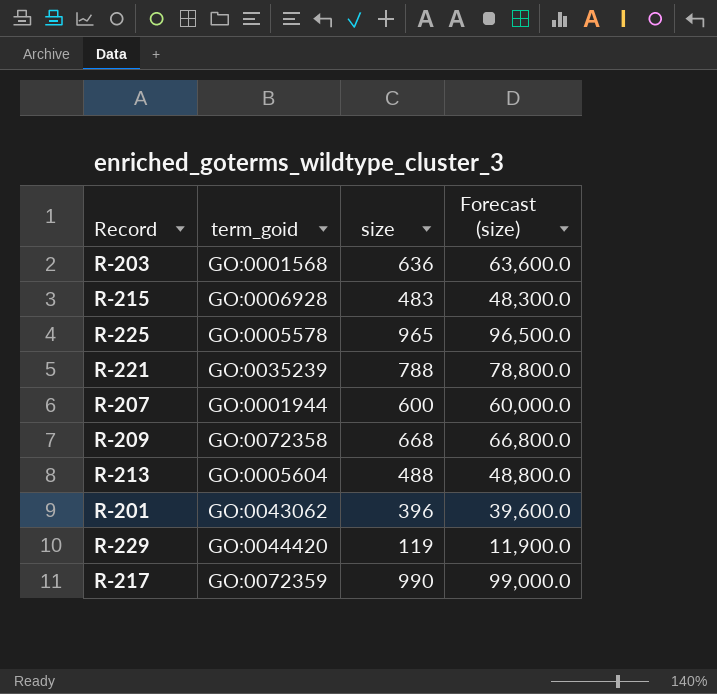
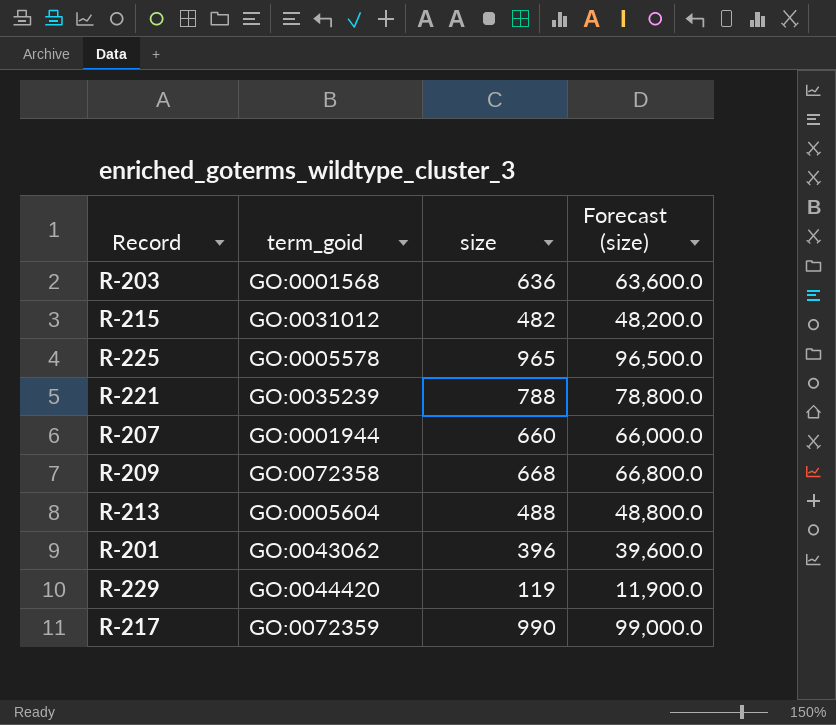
R-215 | term_goid: GO:0006928 -> GO:0031012
R-215 | size: 483 -> 482
R-215 | Forecast (size): 48,300.0 -> 48,200.0
R-207 | size: 600 -> 660
R-207 | Forecast (size): 60,000.0 -> 66,000.0

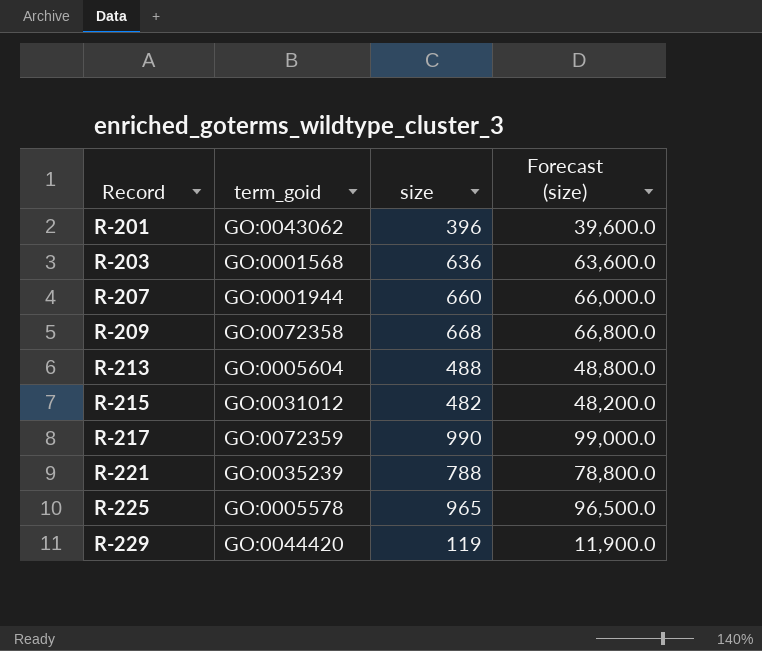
row order: none -> Record ascending

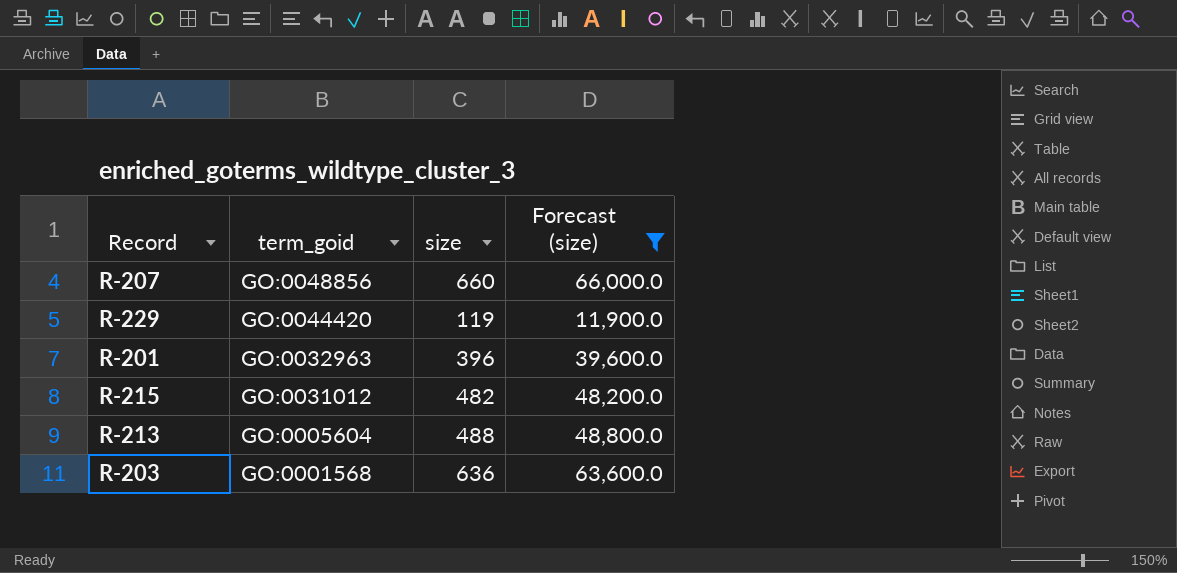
filter: none -> Forecast (size) <= 66,000.0
row order: Record ascending -> term_goid descending
R-207 | term_goid: GO:0001944 -> GO:0048856
R-201 | term_goid: GO:0043062 -> GO:0032963

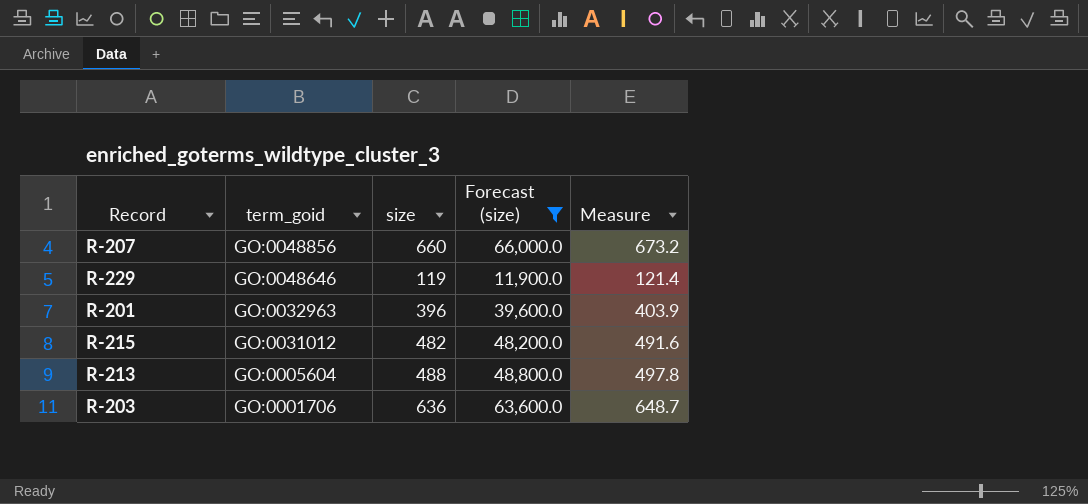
column Measure | formula: none -> [size] * 1.02
R-229 | term_goid: GO:0044420 -> GO:0048646
R-203 | term_goid: GO:0001568 -> GO:0001706

